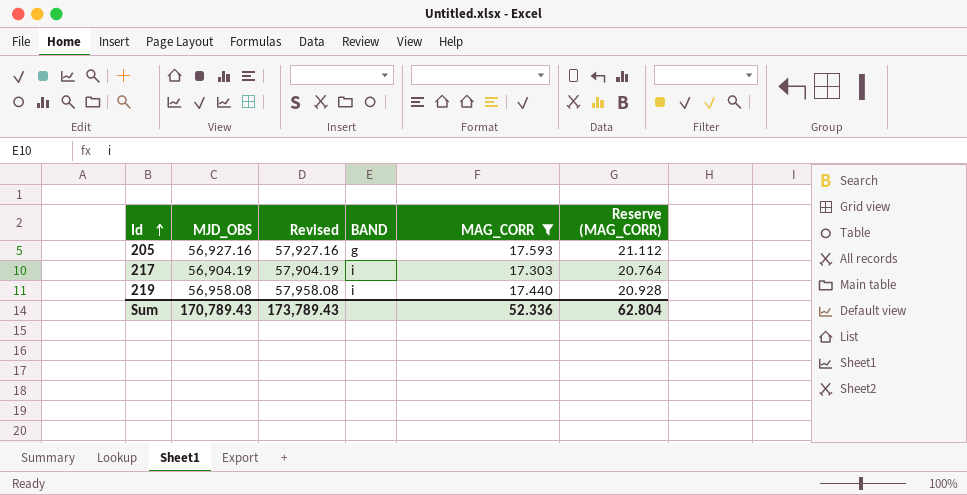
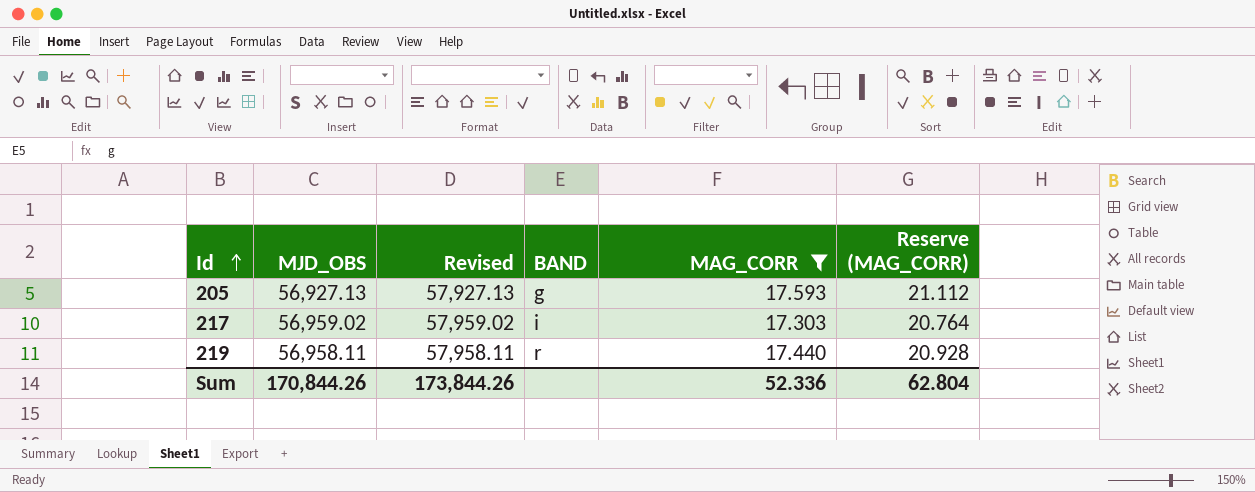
205 | MJD_OBS: 56,927.16 -> 56,927.13
205 | Revised: 57,927.16 -> 57,927.13
217 | MJD_OBS: 56,904.19 -> 56,959.02
217 | Revised: 57,904.19 -> 57,959.02
219 | MJD_OBS: 56,958.08 -> 56,958.11
219 | Revised: 57,958.08 -> 57,958.11
219 | BAND: i -> r
Sum | MJD_OBS: 170,789.43 -> 170,844.26
Sum | Revised: 173,789.43 -> 173,844.26

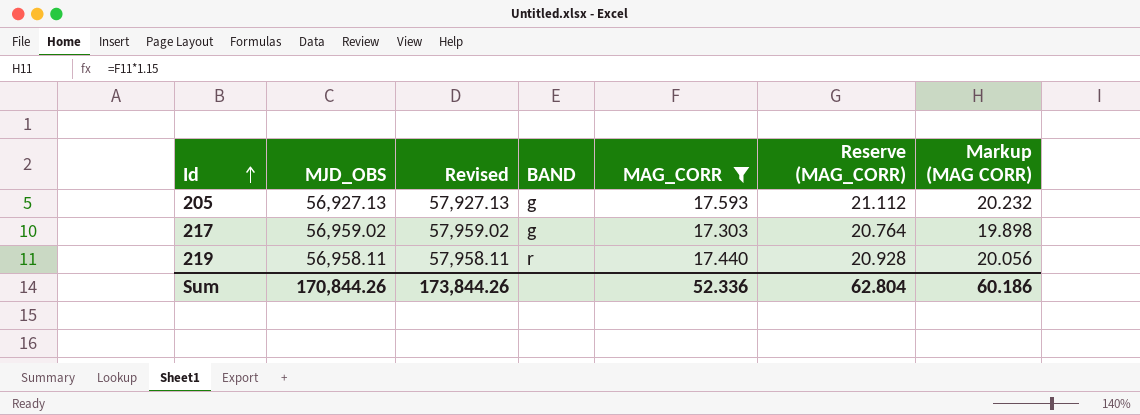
column Markup (MAG CORR) | formula: none -> [MAG_CORR] * 1.15
217 | BAND: i -> g

